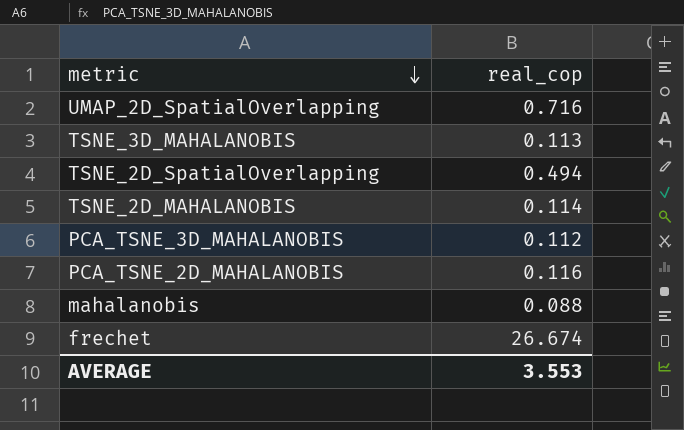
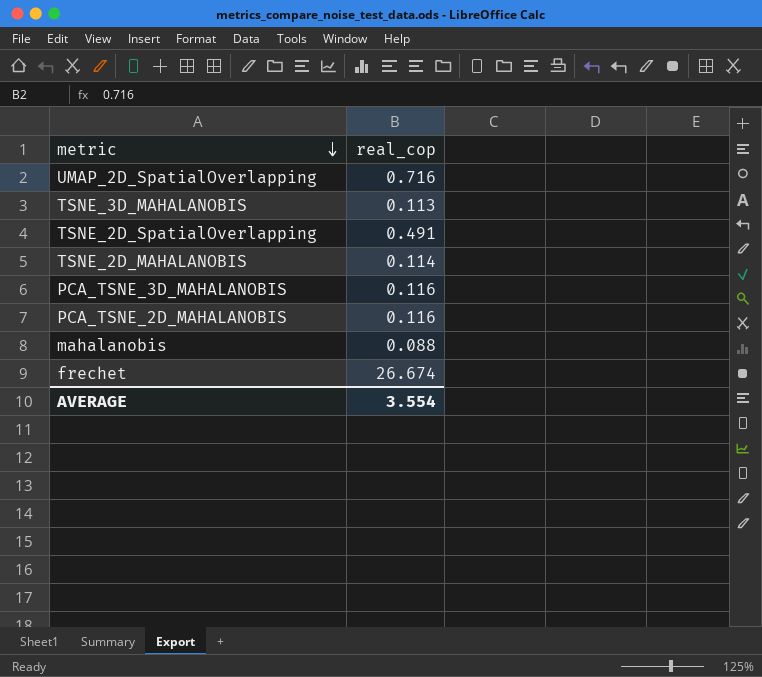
TSNE_2D_SpatialOverlapping | real_cop: 0.494 -> 0.491
PCA_TSNE_3D_MAHALANOBIS | real_cop: 0.112 -> 0.116
AVERAGE | real_cop: 3.553 -> 3.554

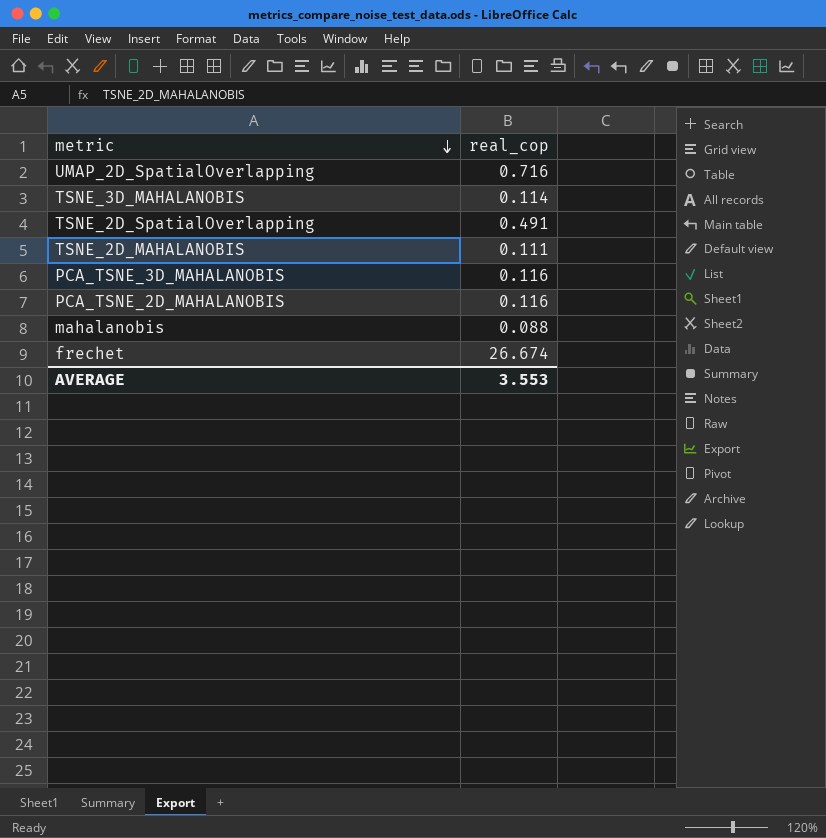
TSNE_3D_MAHALANOBIS | real_cop: 0.113 -> 0.114
TSNE_2D_MAHALANOBIS | real_cop: 0.114 -> 0.111
AVERAGE | real_cop: 3.554 -> 3.553

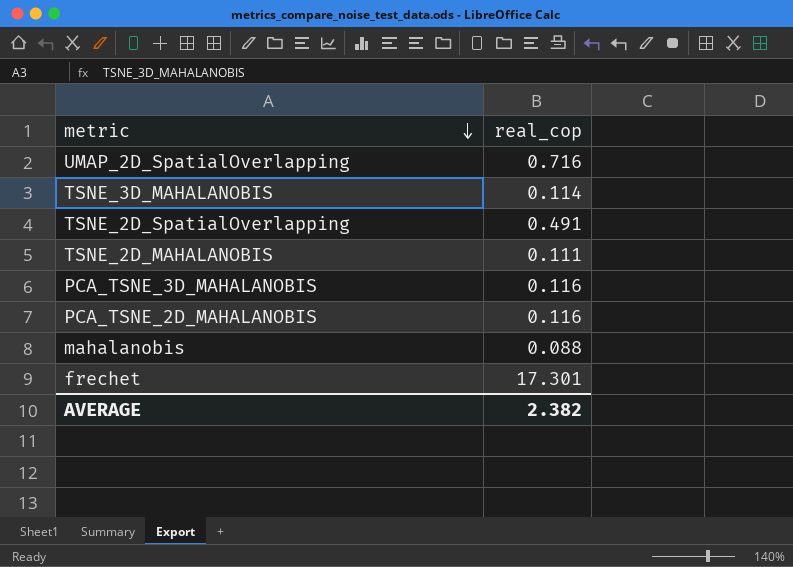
frechet | real_cop: 26.674 -> 17.301
AVERAGE | real_cop: 3.553 -> 2.382

